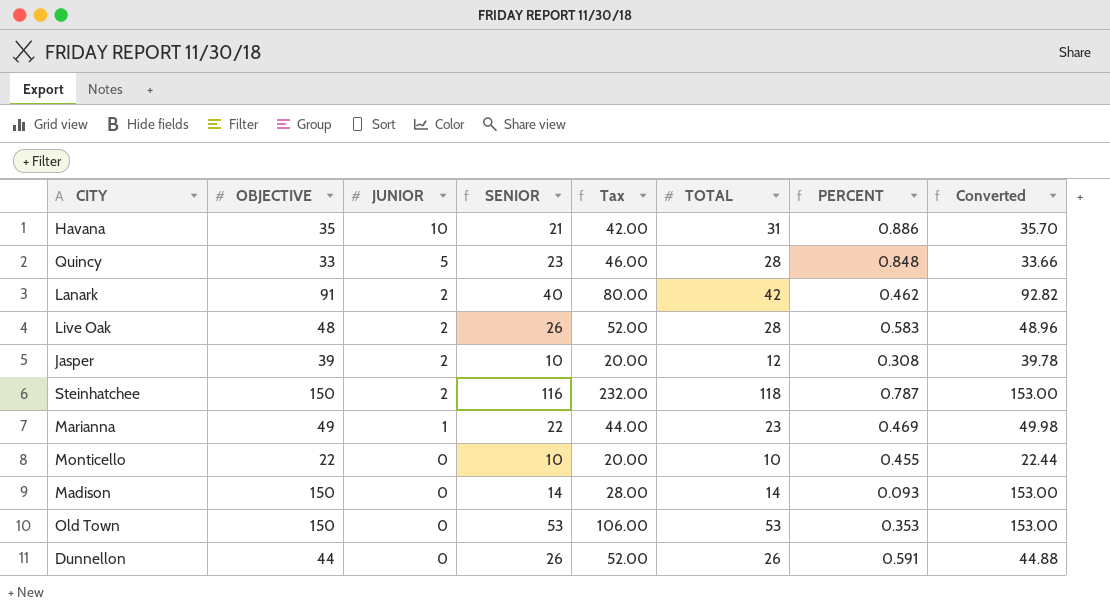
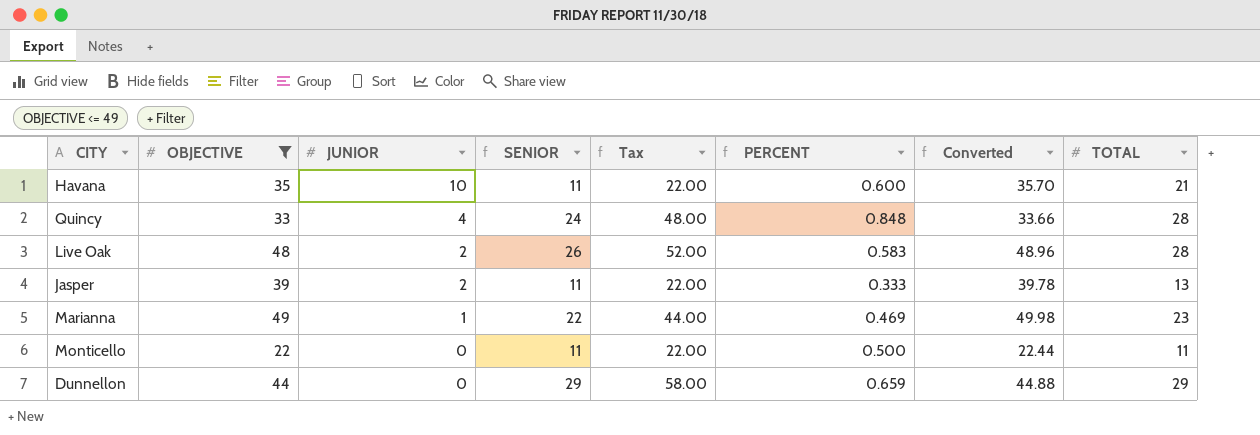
filter: none -> OBJECTIVE <= 49
column TOTAL | position: 6 -> 8
Havana | SENIOR: 21 -> 11
Havana | Tax: 42.00 -> 22.00
Havana | PERCENT: 0.886 -> 0.600
Havana | TOTAL: 31 -> 21
Quincy | JUNIOR: 5 -> 4
Quincy | SENIOR: 23 -> 24
Quincy | Tax: 46.00 -> 48.00
Jasper | SENIOR: 10 -> 11
Jasper | Tax: 20.00 -> 22.00
Jasper | PERCENT: 0.308 -> 0.333
Jasper | TOTAL: 12 -> 13
Monticello | SENIOR: 10 -> 11
Monticello | Tax: 20.00 -> 22.00
Monticello | PERCENT: 0.455 -> 0.500
Monticello | TOTAL: 10 -> 11
Dunnellon | SENIOR: 26 -> 29
Dunnellon | Tax: 52.00 -> 58.00
Dunnellon | PERCENT: 0.591 -> 0.659
Dunnellon | TOTAL: 26 -> 29

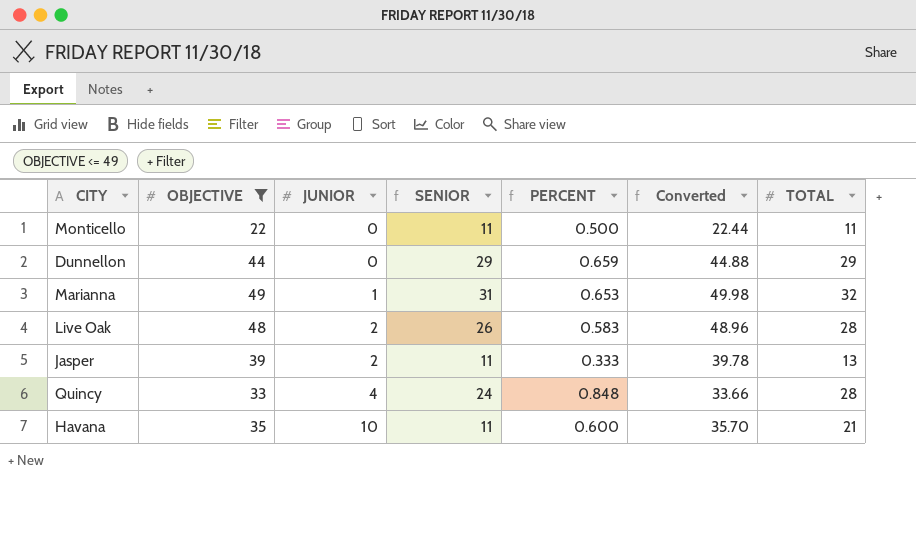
row order: JUNIOR descending -> JUNIOR ascending
column Tax | formula: [SENIOR] * 2 -> none
Marianna | SENIOR: 22 -> 31
Marianna | PERCENT: 0.469 -> 0.653
Marianna | TOTAL: 23 -> 32

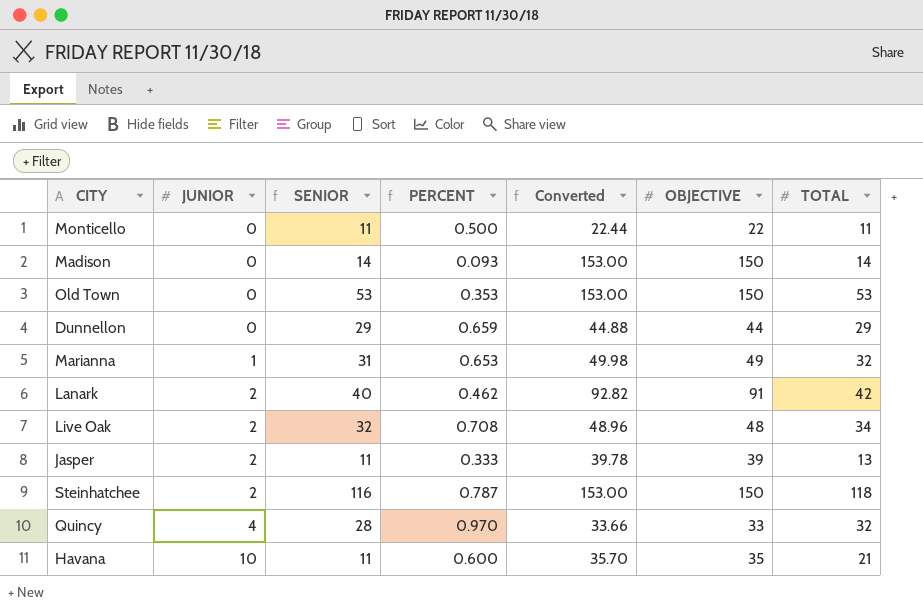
filter: OBJECTIVE <= 49 -> none
column OBJECTIVE | position: 2 -> 6
Live Oak | SENIOR: 26 -> 32
Live Oak | PERCENT: 0.583 -> 0.708
Live Oak | TOTAL: 28 -> 34
Quincy | SENIOR: 24 -> 28
Quincy | PERCENT: 0.848 -> 0.970
Quincy | TOTAL: 28 -> 32

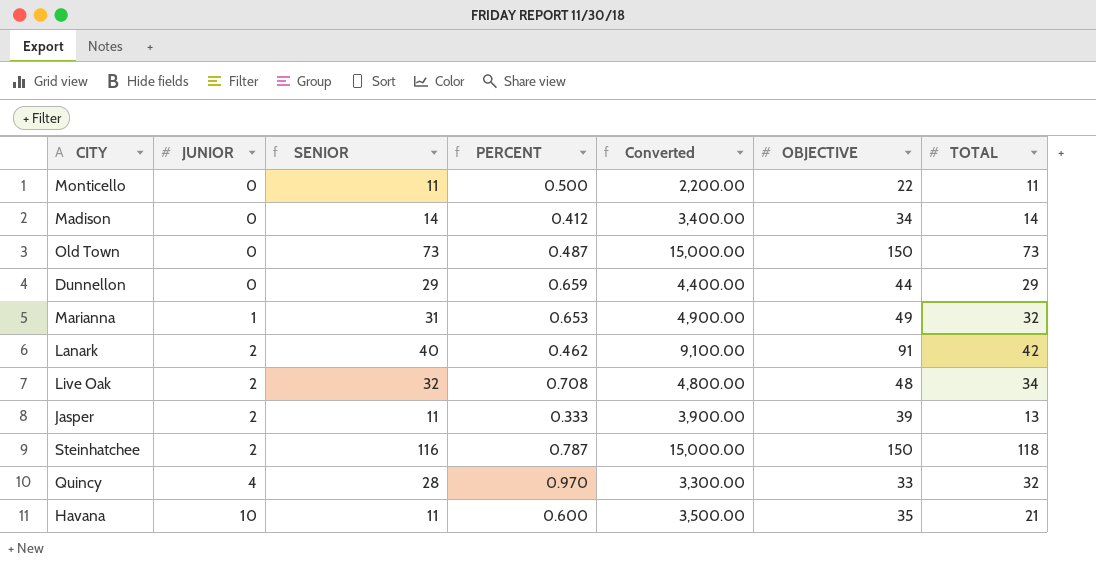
column Converted | formula: [OBJECTIVE] * 1.02 -> [OBJECTIVE] * 100
Madison | PERCENT: 0.093 -> 0.412
Madison | OBJECTIVE: 150 -> 34
Old Town | SENIOR: 53 -> 73
Old Town | PERCENT: 0.353 -> 0.487
Old Town | TOTAL: 53 -> 73

